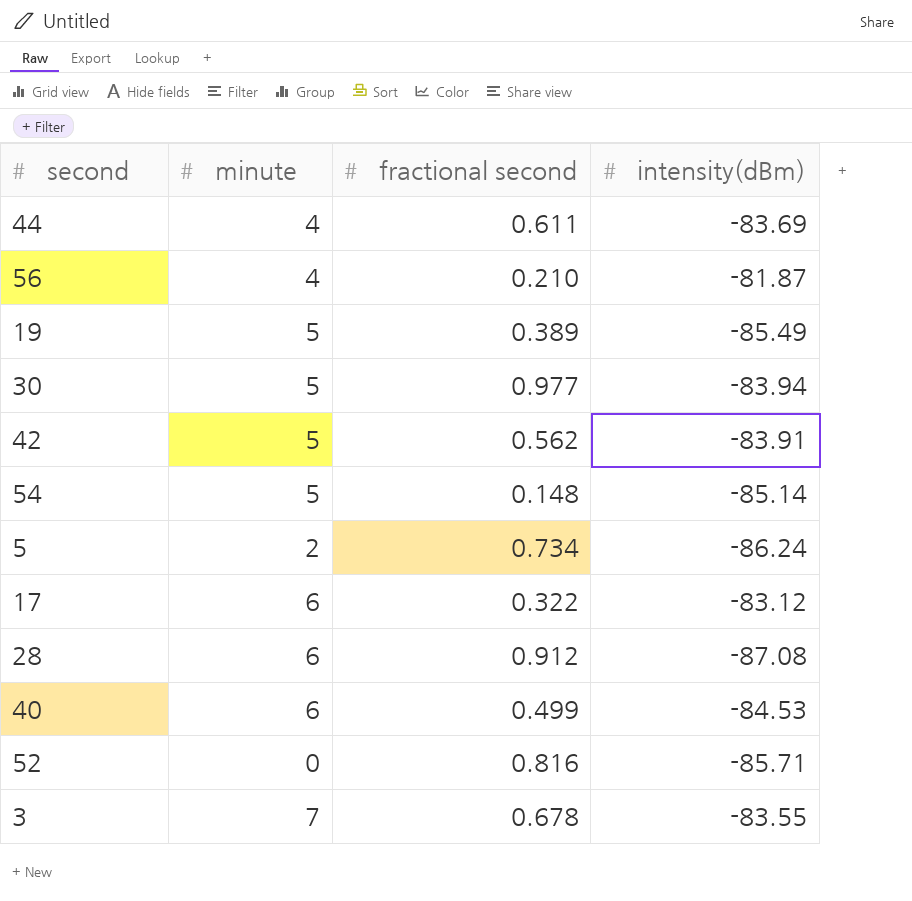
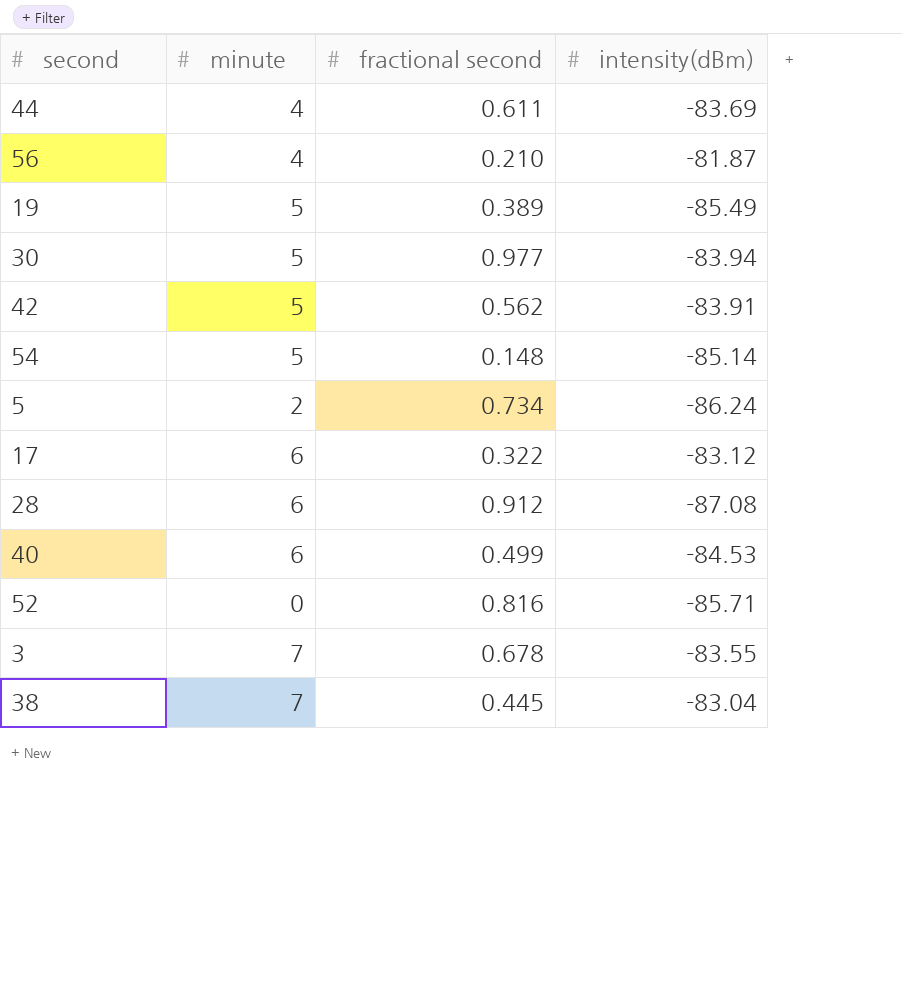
row 38: none -> 7 | 0.445 | -83.04

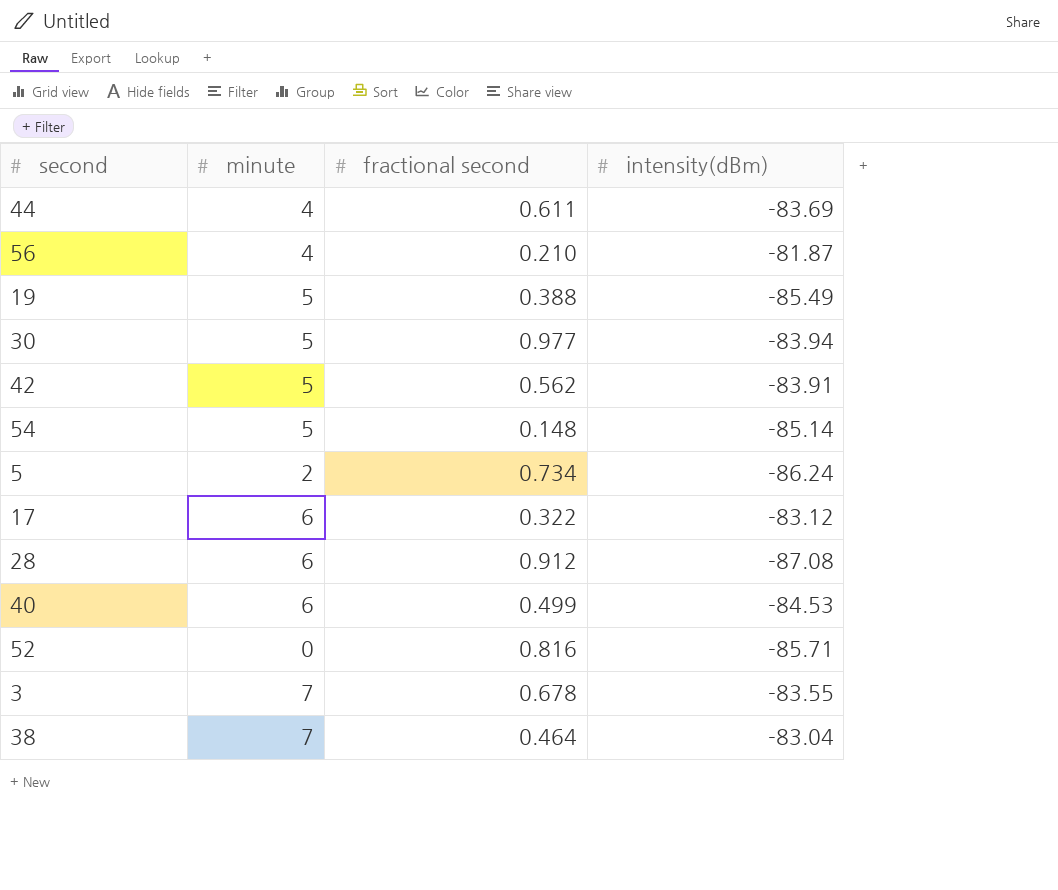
19 | fractional second: 0.389 -> 0.388
38 | fractional second: 0.445 -> 0.464

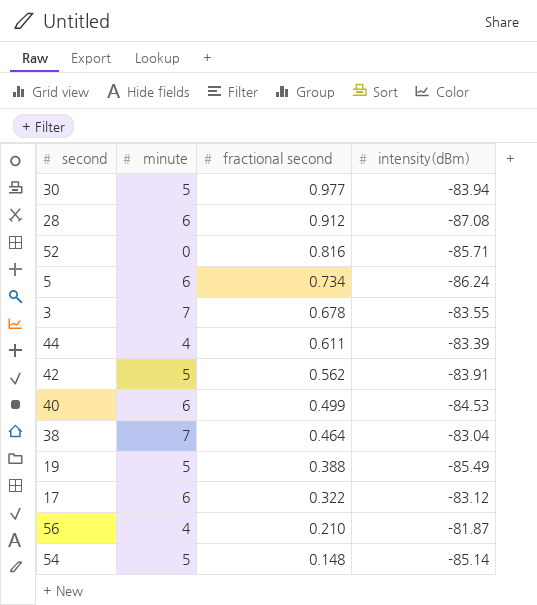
row order: none -> fractional second descending
5 | minute: 2 -> 6
44 | intensity(dBm): -83.69 -> -83.39

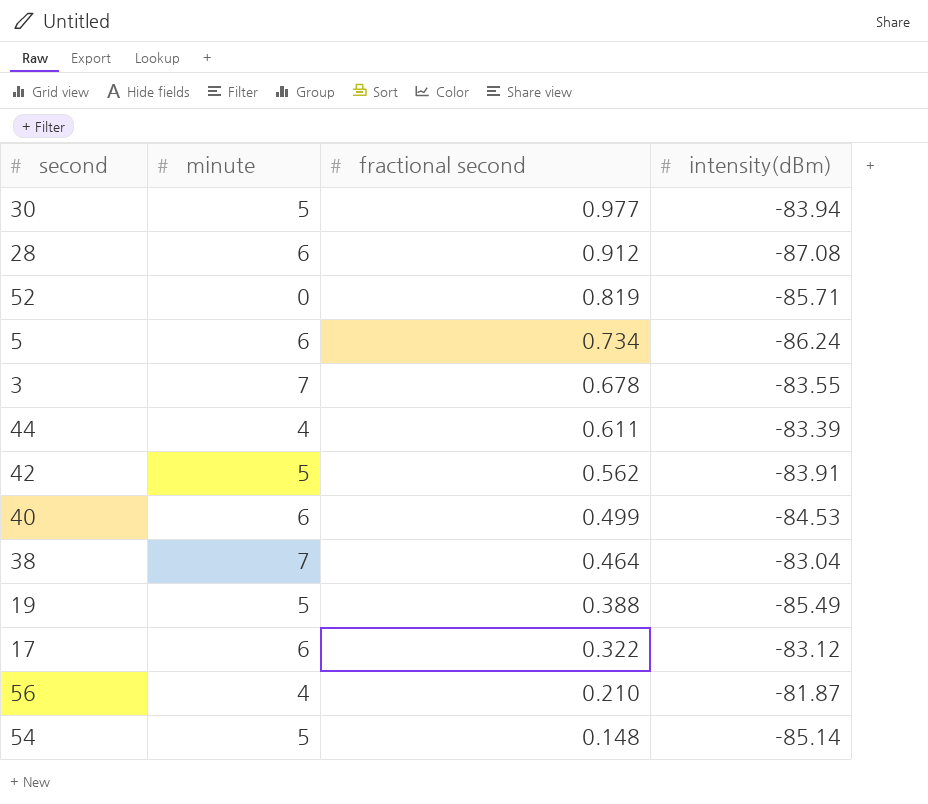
52 | fractional second: 0.816 -> 0.819

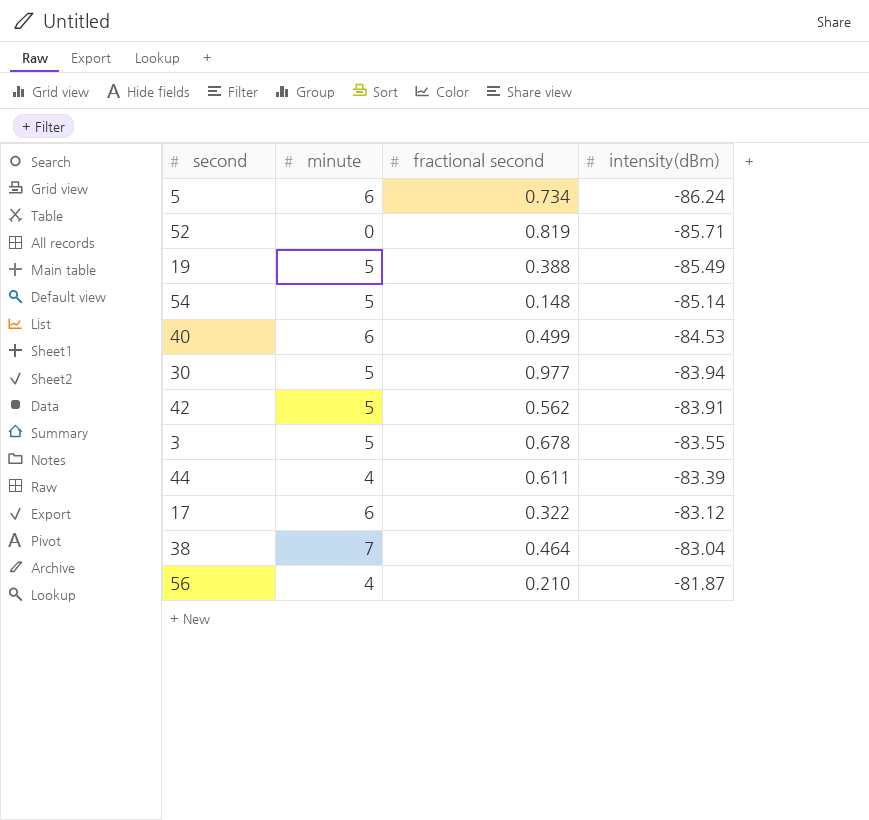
row order: fractional second descending -> intensity(dBm) ascending
row 28: 6 | 0.912 | -87.08 -> none
3 | minute: 7 -> 5

